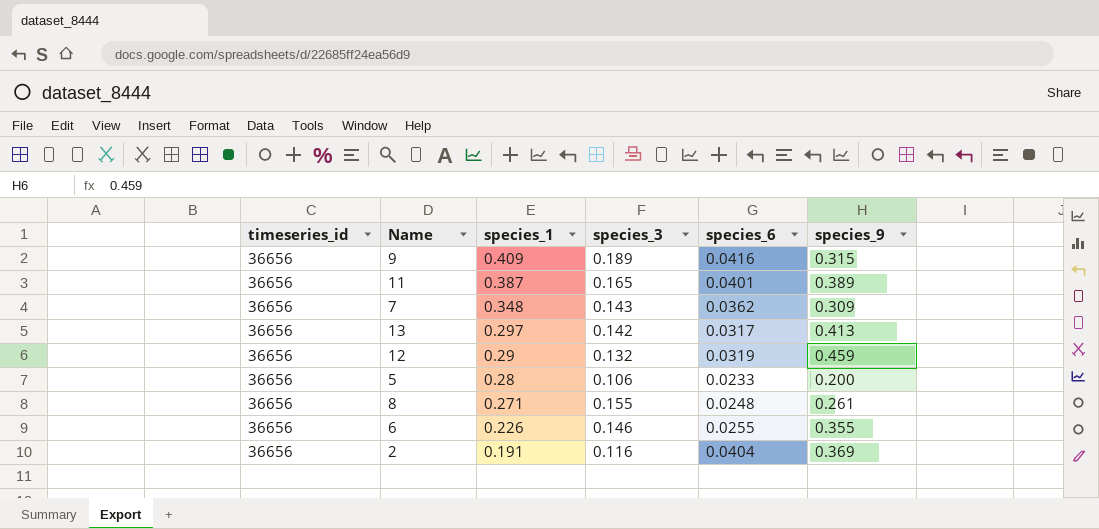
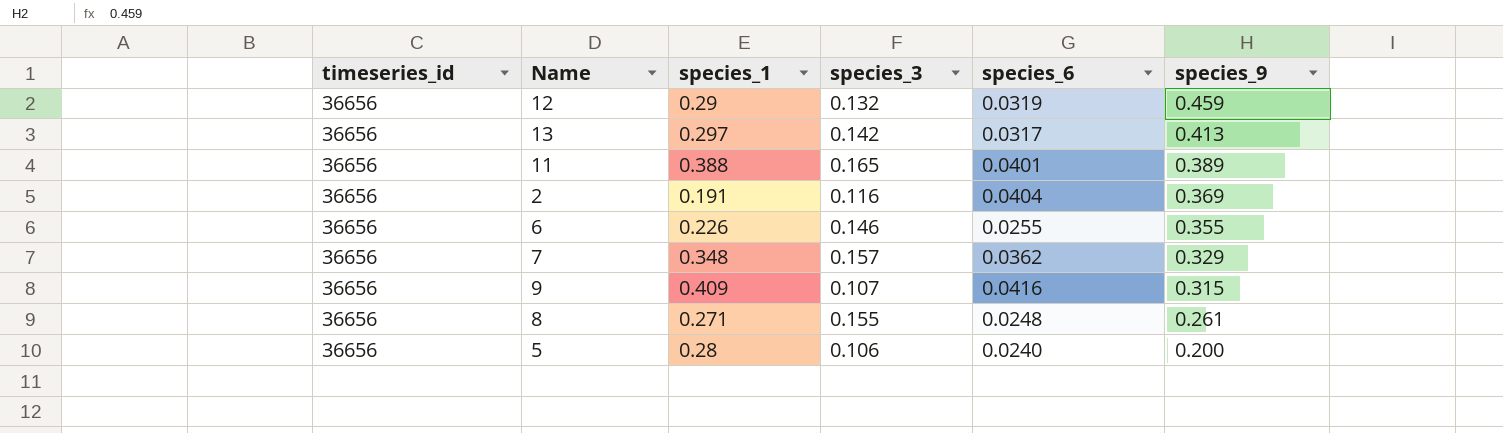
row order: species_1 descending -> species_9 descending
11 | species_1: 0.387 -> 0.388
7 | species_3: 0.143 -> 0.157
7 | species_9: 0.309 -> 0.329
9 | species_3: 0.189 -> 0.107
5 | species_6: 0.0233 -> 0.0240

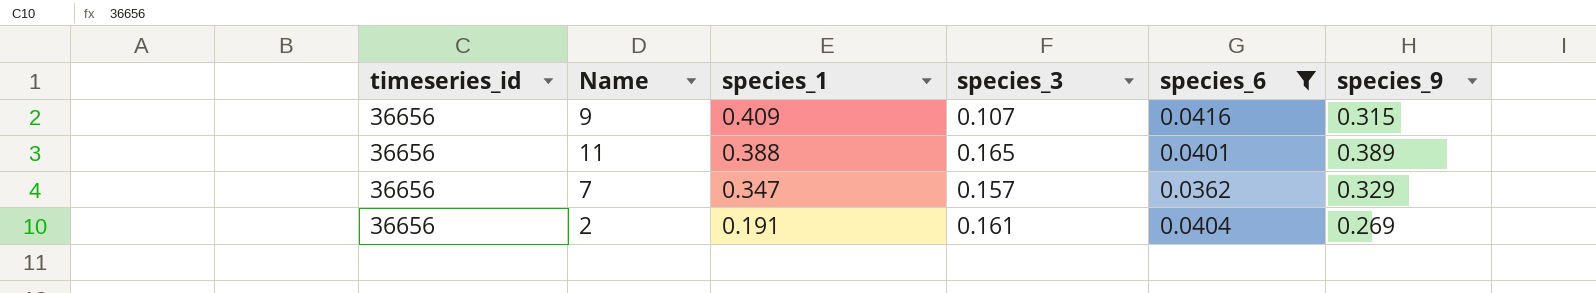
filter: none -> species_6 >= 0.0362
row order: species_9 descending -> species_1 descending
7 | species_1: 0.348 -> 0.347
2 | species_3: 0.116 -> 0.161
2 | species_9: 0.369 -> 0.269

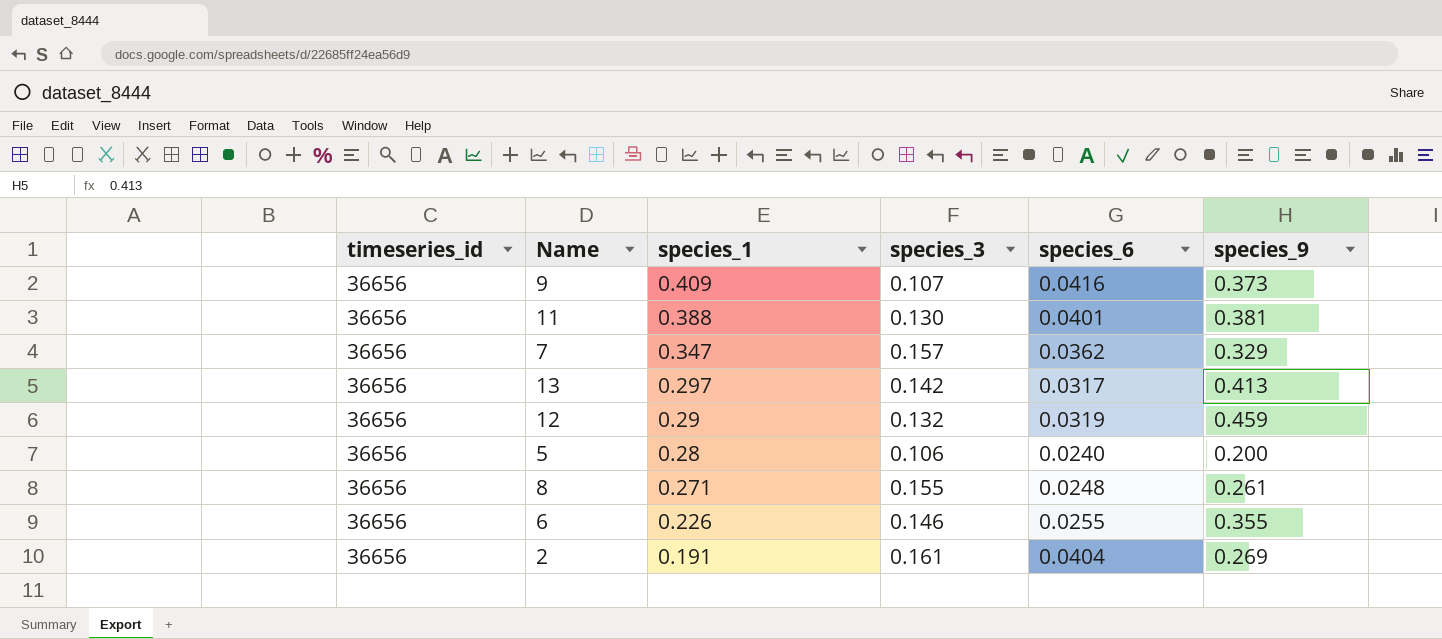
filter: species_6 >= 0.0362 -> none
9 | species_9: 0.315 -> 0.373
11 | species_3: 0.165 -> 0.130
11 | species_9: 0.389 -> 0.381

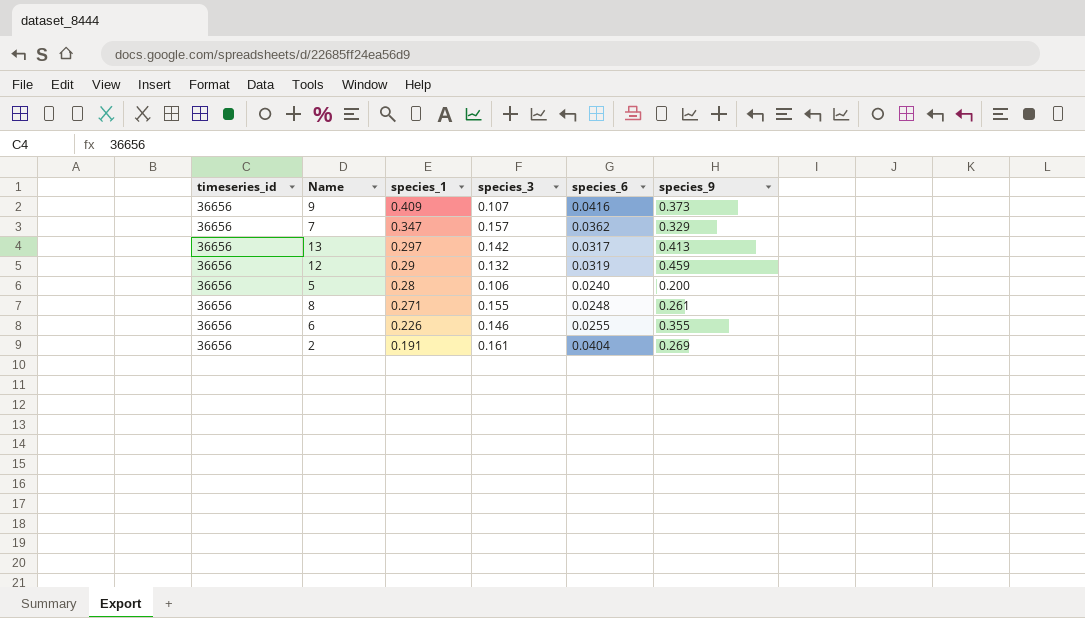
row 11: 36656 | 0.388 | 0.130 | 0.0401 | 0.381 -> none

